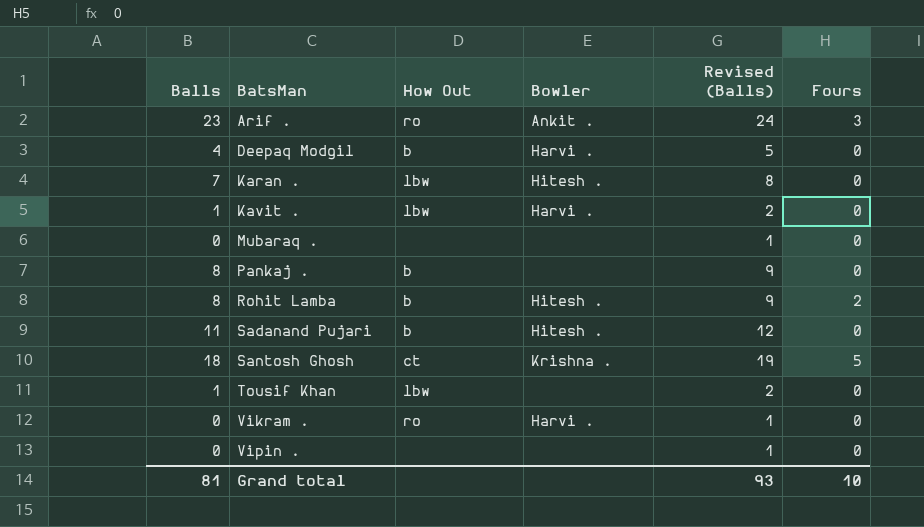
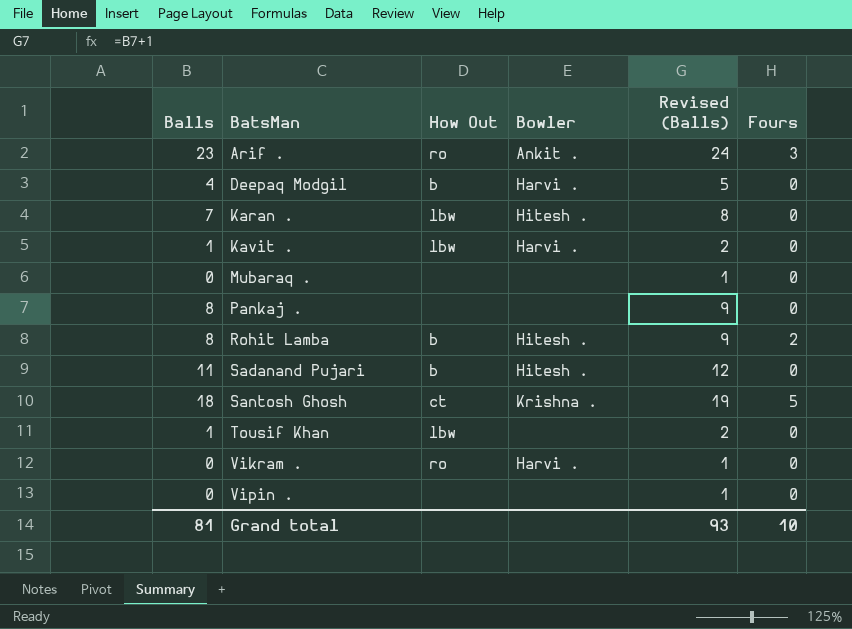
Pankaj . | How Out: b -> none

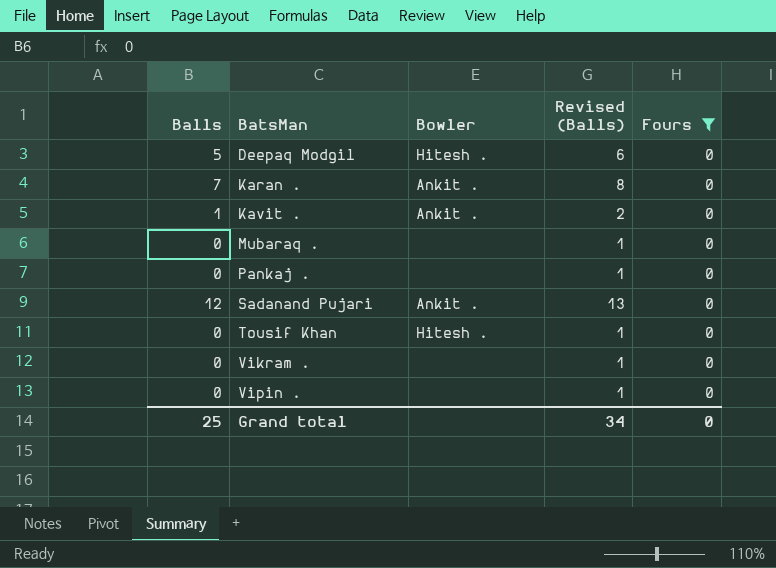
filter: none -> Fours = 0
column How Out | position: 3 -> none
Deepaq Modgil | Balls: 4 -> 5
Deepaq Modgil | Bowler: Harvi . -> Hitesh .
Deepaq Modgil | Revised (Balls): 5 -> 6
Karan . | Bowler: Hitesh . -> Ankit .
Kavit . | Bowler: Harvi . -> Ankit .
Pankaj . | Balls: 8 -> 0
Pankaj . | Revised (Balls): 9 -> 1
Sadanand Pujari | Balls: 11 -> 12
Sadanand Pujari | Bowler: Hitesh . -> Ankit .
Sadanand Pujari | Revised (Balls): 12 -> 13
Tousif Khan | Balls: 1 -> 0
Tousif Khan | Bowler: none -> Hitesh .
Tousif Khan | Revised (Balls): 2 -> 1
Vikram . | Bowler: Harvi . -> none
Grand total | Balls: 81 -> 25
Grand total | Revised (Balls): 93 -> 34
Grand total | Fours: 10 -> 0

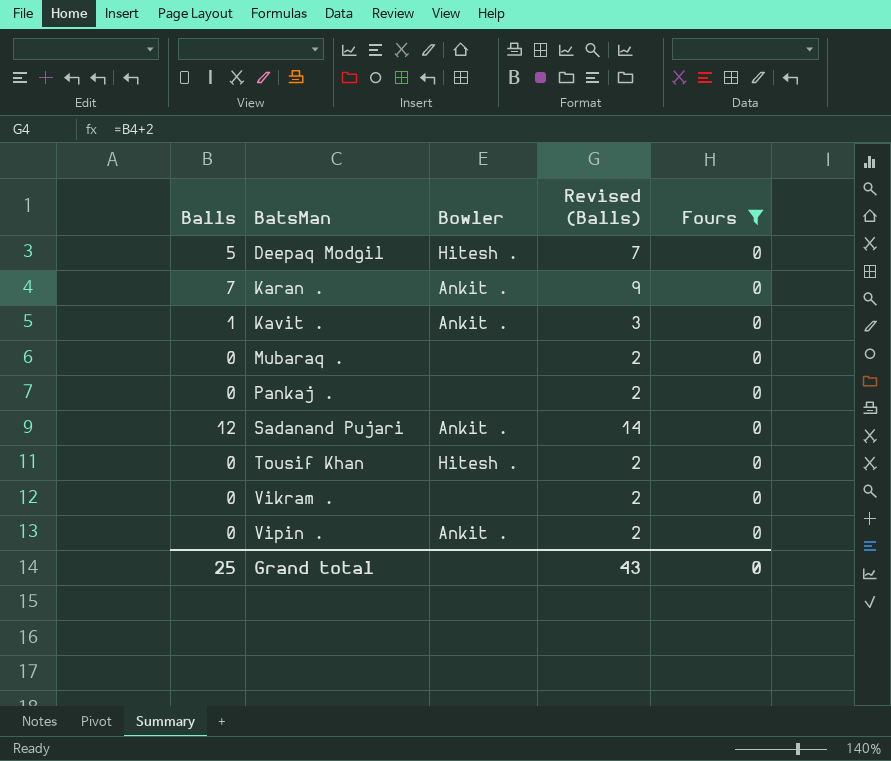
column Revised (Balls) | formula: [Balls] + 1 -> [Balls] + 2
Vipin . | Bowler: none -> Ankit .
Grand total | Revised (Balls): 34 -> 43

